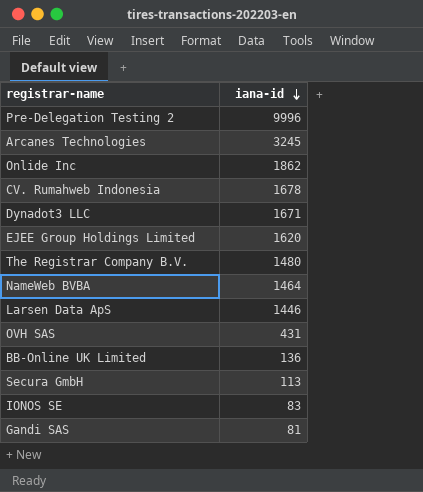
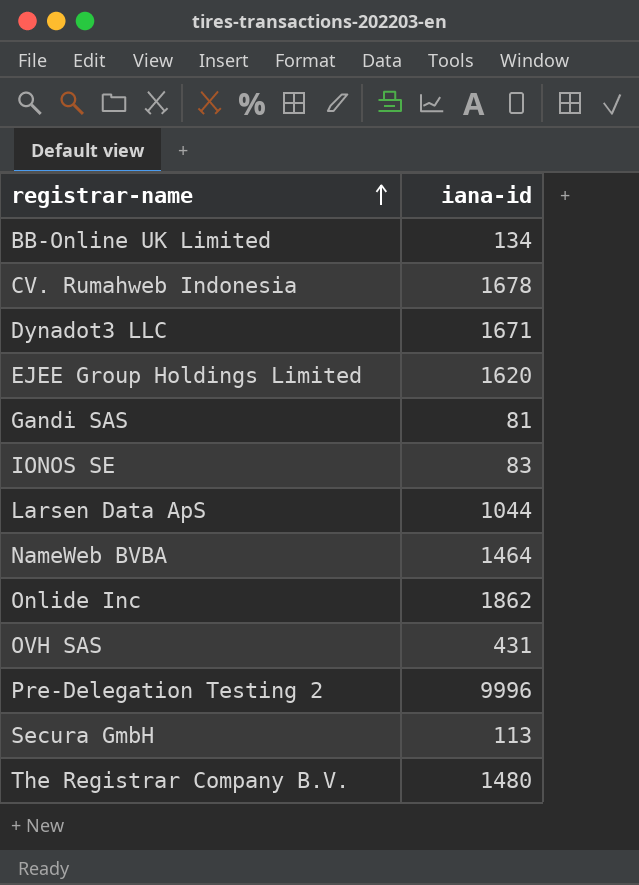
row order: iana-id descending -> registrar-name ascending
row Arcanes Technologies: 3245 -> none
BB-Online UK Limited | iana-id: 136 -> 134
Larsen Data ApS | iana-id: 1446 -> 1044

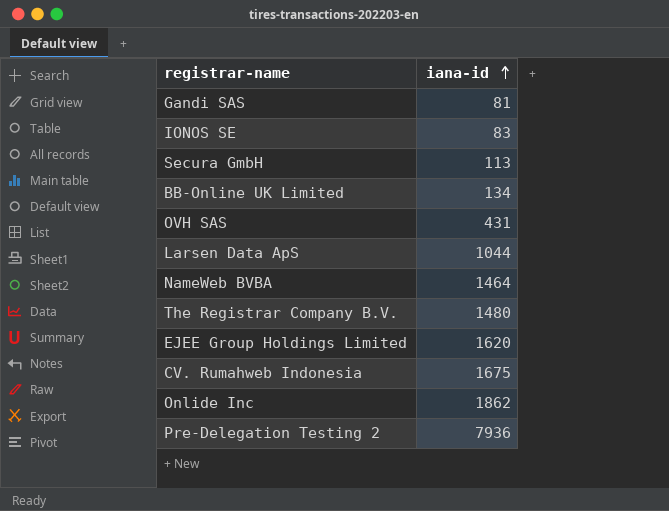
row order: registrar-name ascending -> iana-id ascending
row Dynadot3 LLC: 1671 -> none
CV. Rumahweb Indonesia | iana-id: 1678 -> 1675
Pre-Delegation Testing 2 | iana-id: 9996 -> 7936

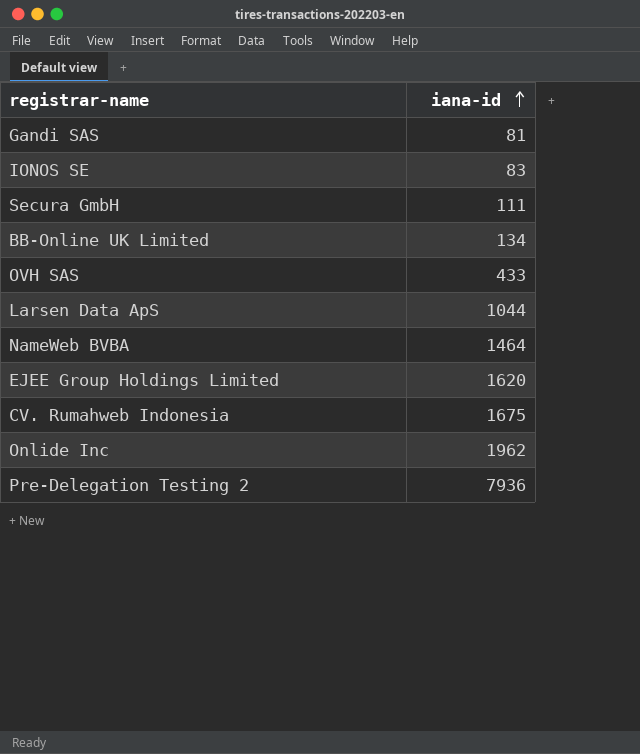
row The Registrar Company B.V.: 1480 -> none
Secura GmbH | iana-id: 113 -> 111
OVH SAS | iana-id: 431 -> 433
Onlide Inc | iana-id: 1862 -> 1962

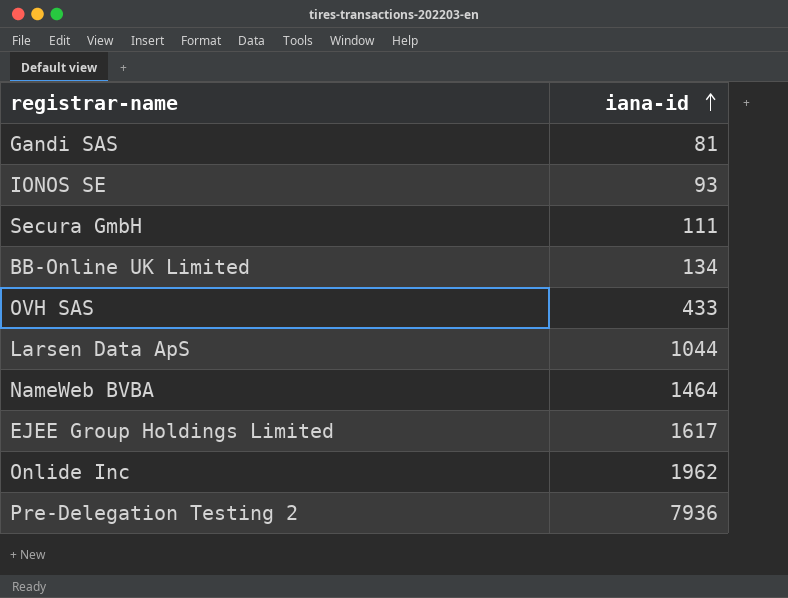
row CV. Rumahweb Indonesia: 1675 -> none
IONOS SE | iana-id: 83 -> 93
EJEE Group Holdings Limited | iana-id: 1620 -> 1617

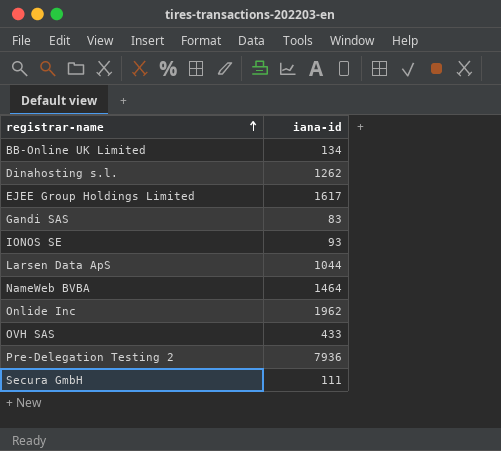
row order: iana-id ascending -> registrar-name ascending
row Dinahosting s.l.: none -> 1262
Gandi SAS | iana-id: 81 -> 83

